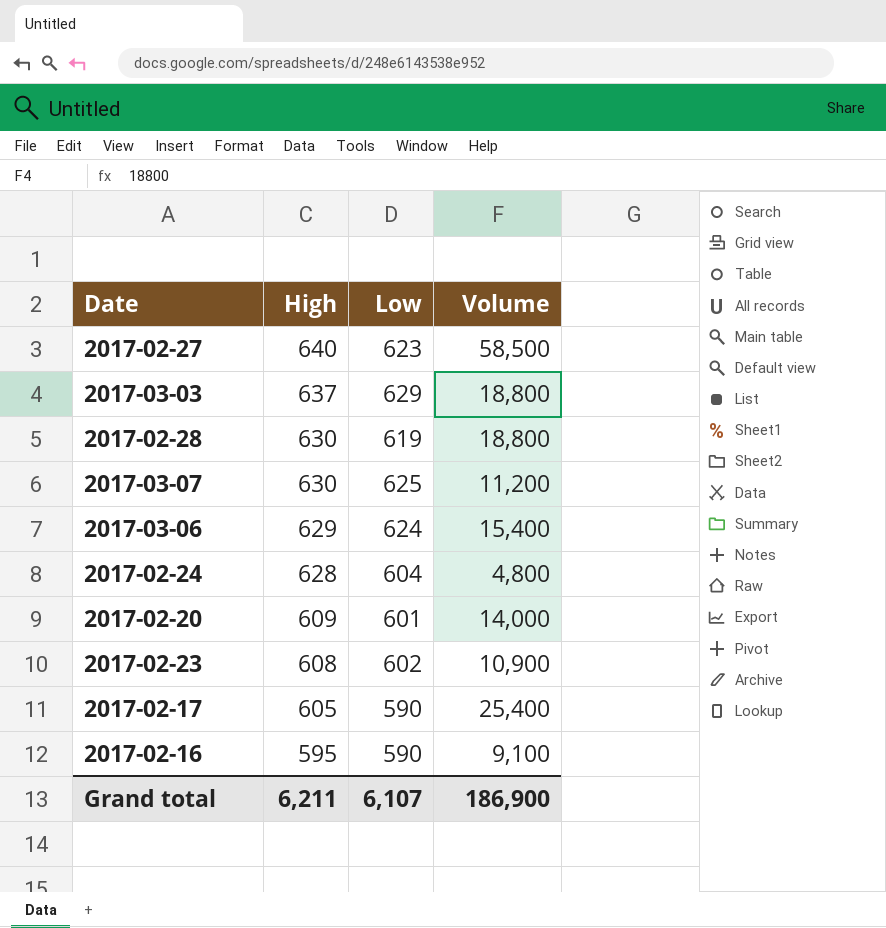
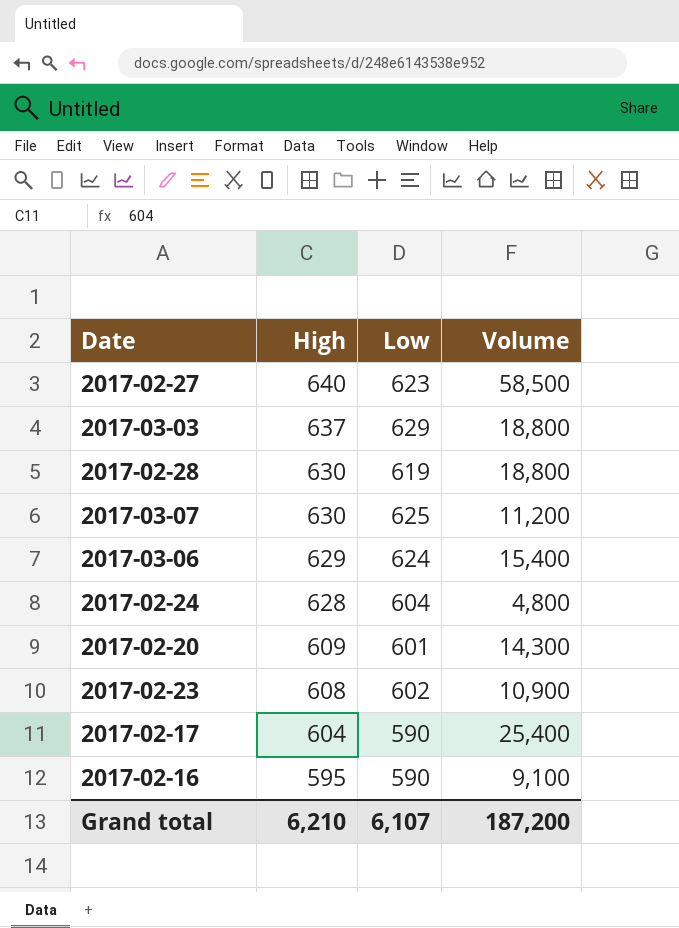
2017-02-20 | Volume: 14,000 -> 14,300
2017-02-17 | High: 605 -> 604
Grand total | High: 6,211 -> 6,210
Grand total | Volume: 186,900 -> 187,200

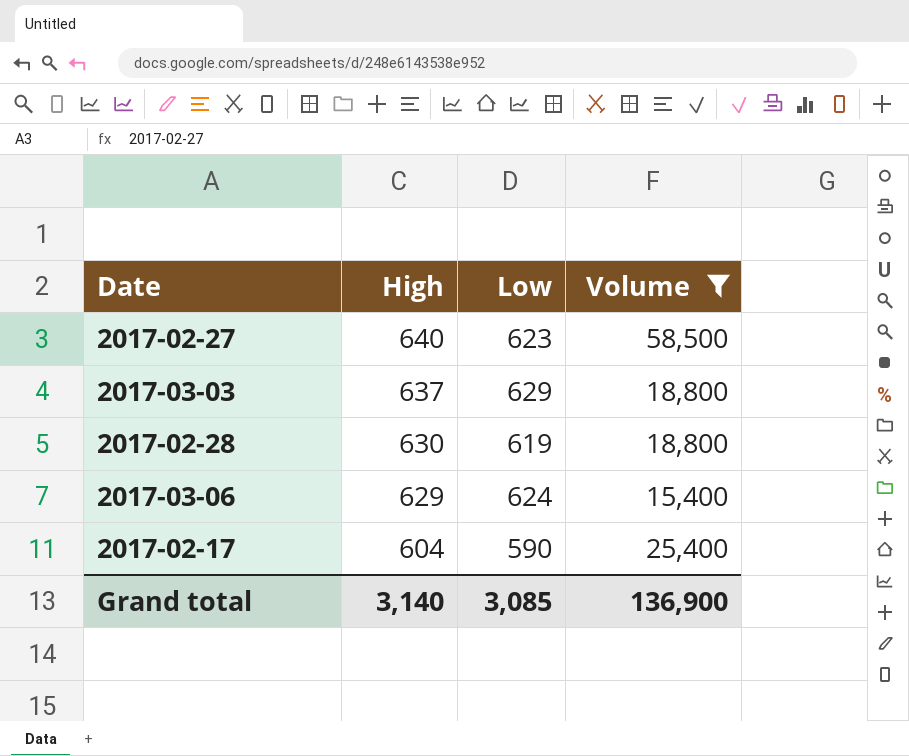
filter: none -> Volume >= 15,400
Grand total | High: 6,210 -> 3,140
Grand total | Low: 6,107 -> 3,085
Grand total | Volume: 187,200 -> 136,900

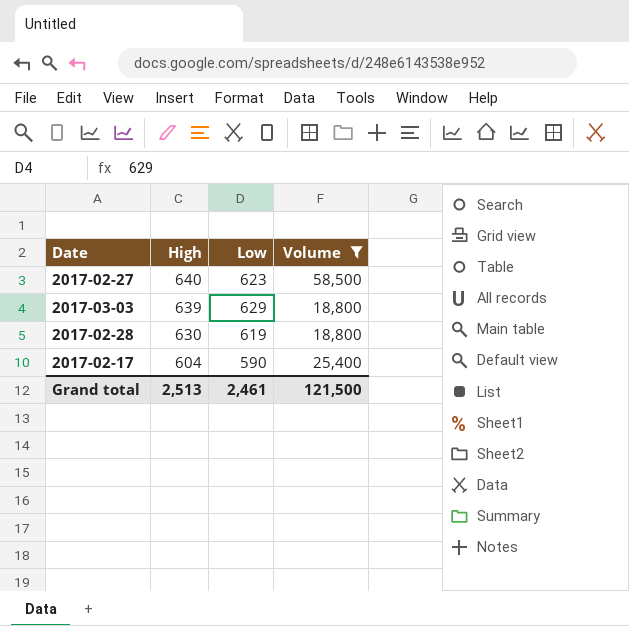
row 2017-03-06: 629 | 624 | 15,400 -> none
2017-03-03 | High: 637 -> 639
Grand total | High: 3,140 -> 2,513
Grand total | Low: 3,085 -> 2,461
Grand total | Volume: 136,900 -> 121,500

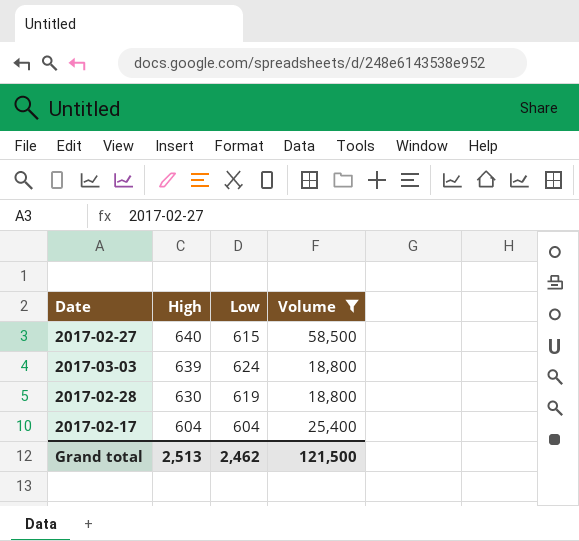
2017-02-27 | Low: 623 -> 615
2017-03-03 | Low: 629 -> 624
2017-02-17 | Low: 590 -> 604
Grand total | Low: 2,461 -> 2,462

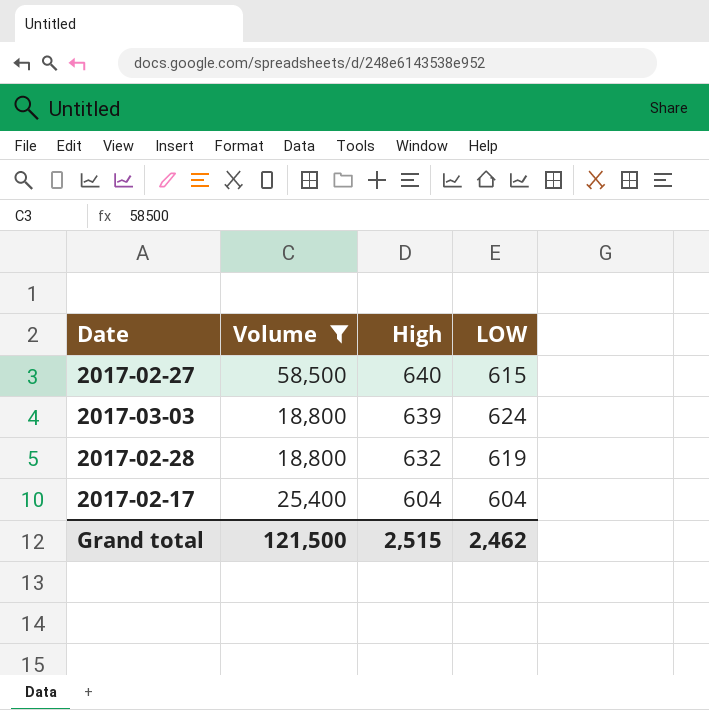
column Volume | position: 4 -> 2
column name: Low -> LOW
2017-02-28 | High: 630 -> 632
Grand total | High: 2,513 -> 2,515

